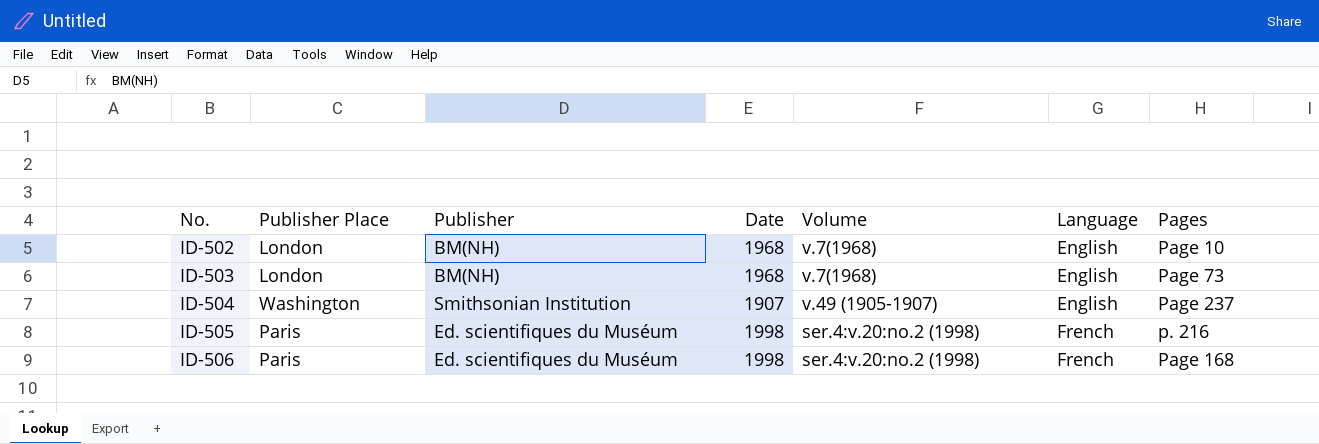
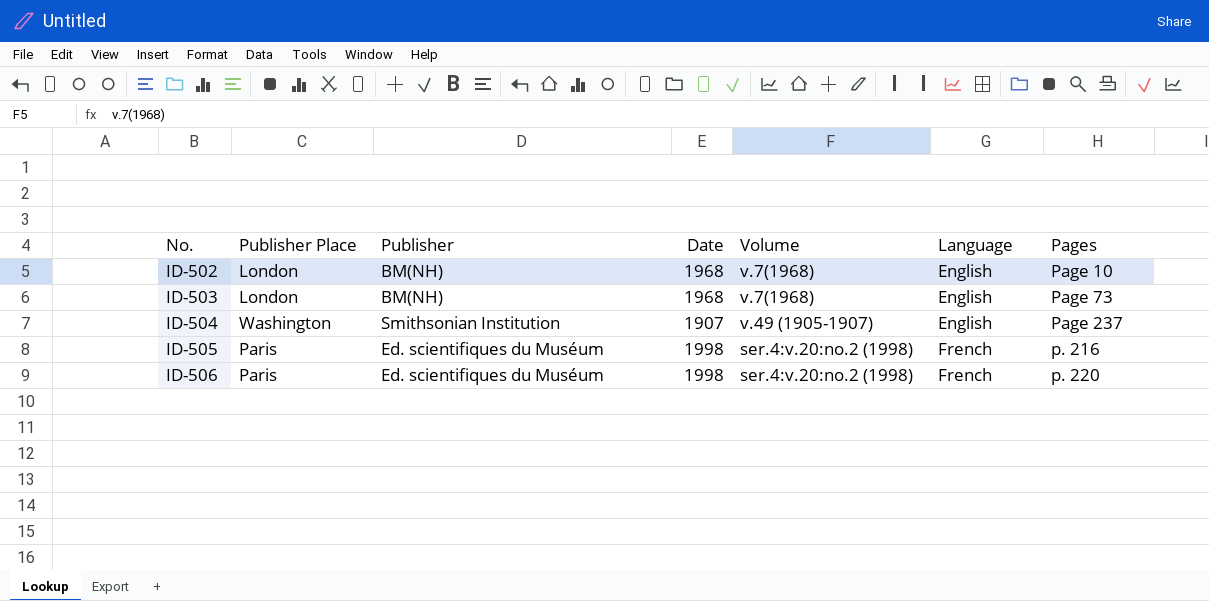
ID-506 | Pages: Page 168 -> p. 220

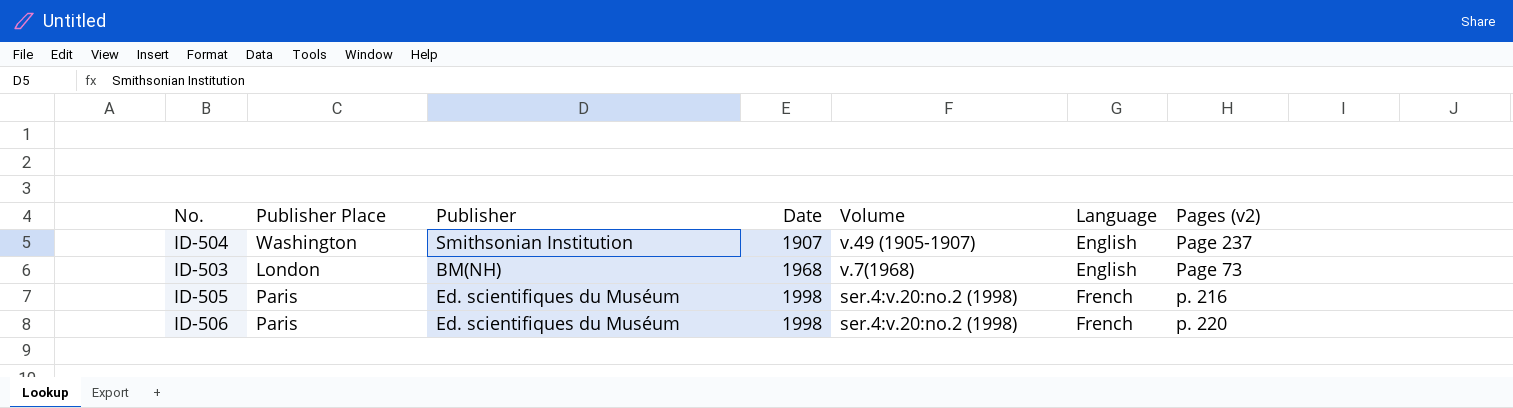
row order: No. ascending -> Date ascending
column name: Pages -> Pages (v2)
row ID-502: London | BM(NH) | 1968 | v.7(1968) | English | Page 10 -> none

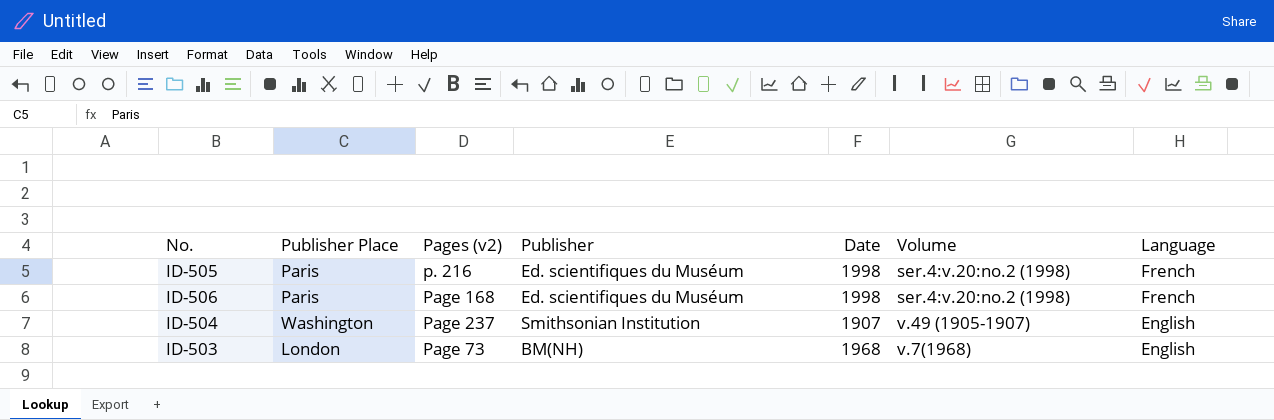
row order: Date ascending -> Language descending
column Pages (v2) | position: 7 -> 3
ID-506 | Pages (v2): p. 220 -> Page 168

